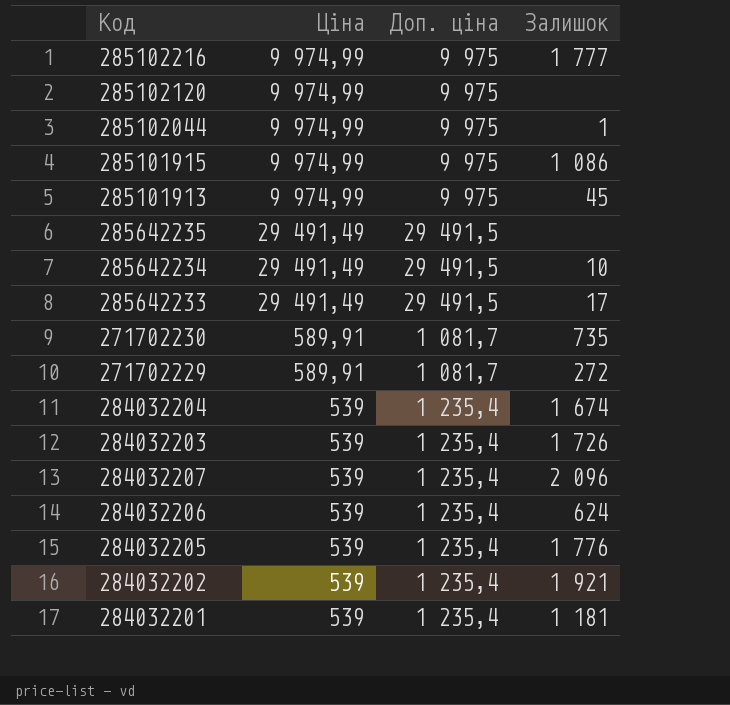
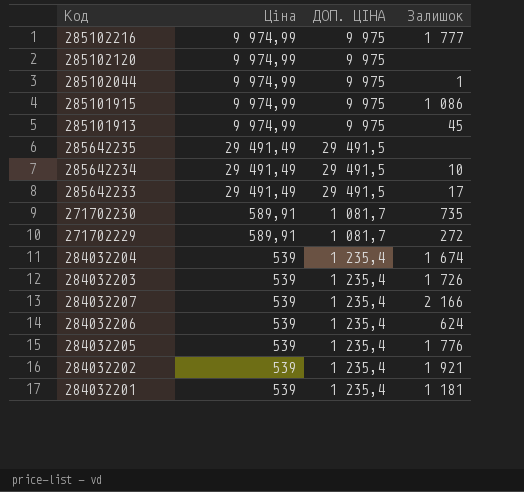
column name: Доп. ціна -> ДОП. ЦІНА
284032207 | Залишок: 2 096 -> 2 166

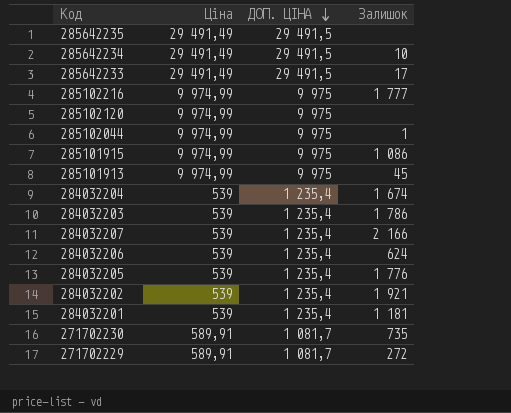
row order: none -> ДОП. ЦІНА descending
284032203 | Залишок: 1 726 -> 1 786

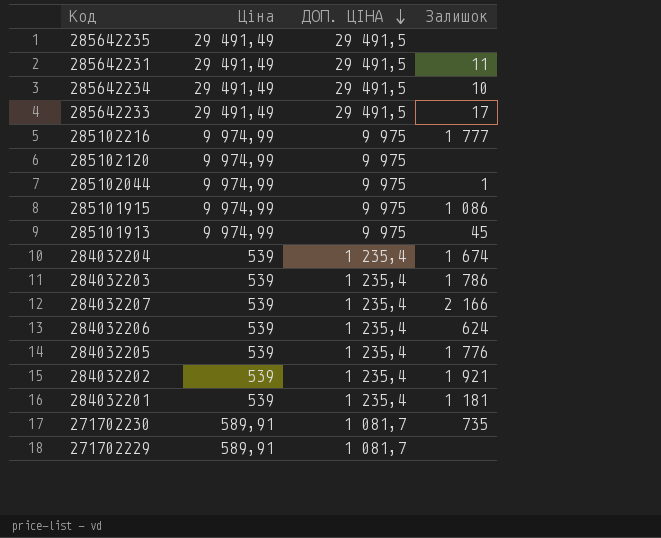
row 285642231: none -> 29 491,49 | 29 491,5 | 11
271702229 | Залишок: 272 -> none

